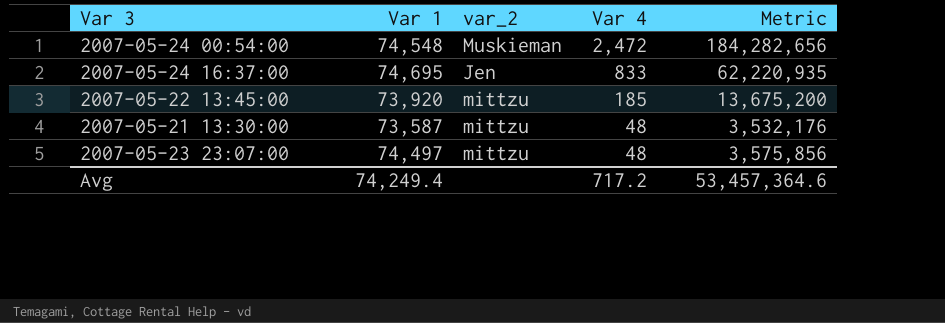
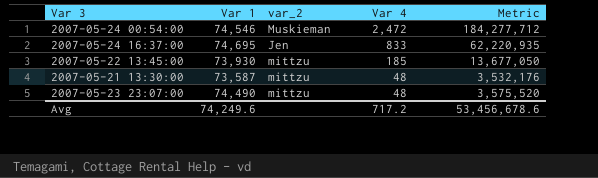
2007-05-24 00:54:00 | Var 1: 74,548 -> 74,546
2007-05-24 00:54:00 | Metric: 184,282,656 -> 184,277,712
2007-05-22 13:45:00 | Var 1: 73,920 -> 73,930
2007-05-22 13:45:00 | Metric: 13,675,200 -> 13,677,050
2007-05-23 23:07:00 | Var 1: 74,497 -> 74,490
2007-05-23 23:07:00 | Metric: 3,575,856 -> 3,575,520
Avg | Var 1: 74,249.4 -> 74,249.6
Avg | Metric: 53,457,364.6 -> 53,456,678.6

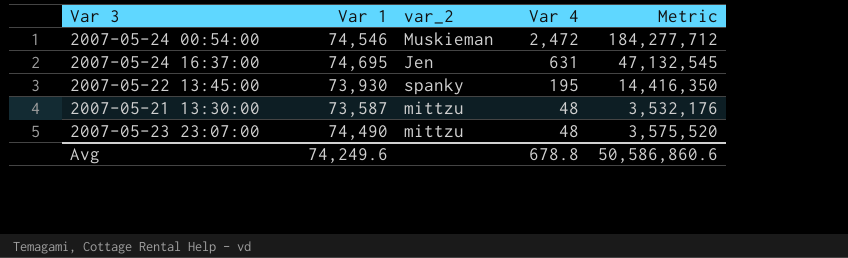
2007-05-24 16:37:00 | Var 4: 833 -> 631
2007-05-24 16:37:00 | Metric: 62,220,935 -> 47,132,545
2007-05-22 13:45:00 | var_2: mittzu -> spanky
2007-05-22 13:45:00 | Var 4: 185 -> 195
2007-05-22 13:45:00 | Metric: 13,677,050 -> 14,416,350
Avg | Var 4: 717.2 -> 678.8
Avg | Metric: 53,456,678.6 -> 50,586,860.6

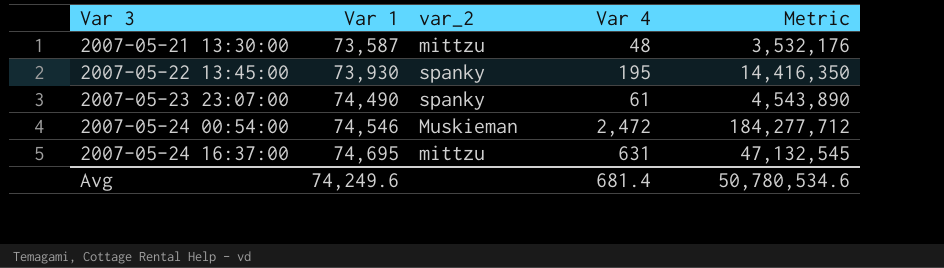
row order: Var 4 descending -> Var 3 ascending
2007-05-23 23:07:00 | var_2: mittzu -> spanky
2007-05-23 23:07:00 | Var 4: 48 -> 61
2007-05-23 23:07:00 | Metric: 3,575,520 -> 4,543,890
2007-05-24 16:37:00 | var_2: Jen -> mittzu
Avg | Var 4: 678.8 -> 681.4
Avg | Metric: 50,586,860.6 -> 50,780,534.6

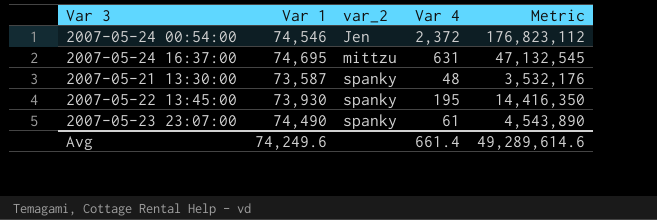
row order: Var 3 ascending -> var_2 ascending
2007-05-24 00:54:00 | var_2: Muskieman -> Jen
2007-05-24 00:54:00 | Var 4: 2,472 -> 2,372
2007-05-24 00:54:00 | Metric: 184,277,712 -> 176,823,112
2007-05-21 13:30:00 | var_2: mittzu -> spanky
Avg | Var 4: 681.4 -> 661.4
Avg | Metric: 50,780,534.6 -> 49,289,614.6

